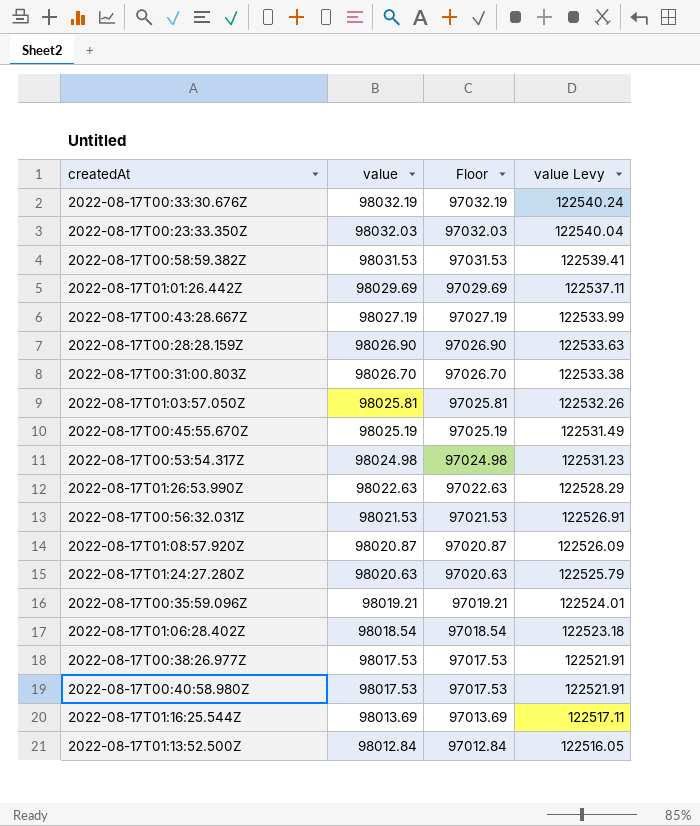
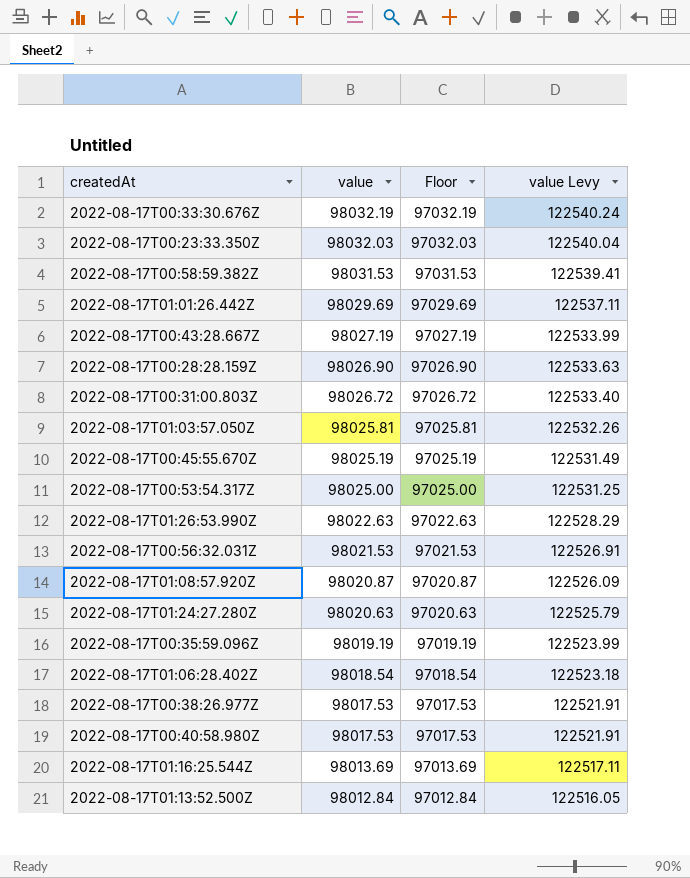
2022-08-17T00:31:00.803Z | value: 98026.70 -> 98026.72
2022-08-17T00:31:00.803Z | Floor: 97026.70 -> 97026.72
2022-08-17T00:31:00.803Z | value Levy: 122533.38 -> 122533.40
2022-08-17T00:53:54.317Z | value: 98024.98 -> 98025.00
2022-08-17T00:53:54.317Z | Floor: 97024.98 -> 97025.00
2022-08-17T00:53:54.317Z | value Levy: 122531.23 -> 122531.25
2022-08-17T00:35:59.096Z | value: 98019.21 -> 98019.19
2022-08-17T00:35:59.096Z | Floor: 97019.21 -> 97019.19
2022-08-17T00:35:59.096Z | value Levy: 122524.01 -> 122523.99

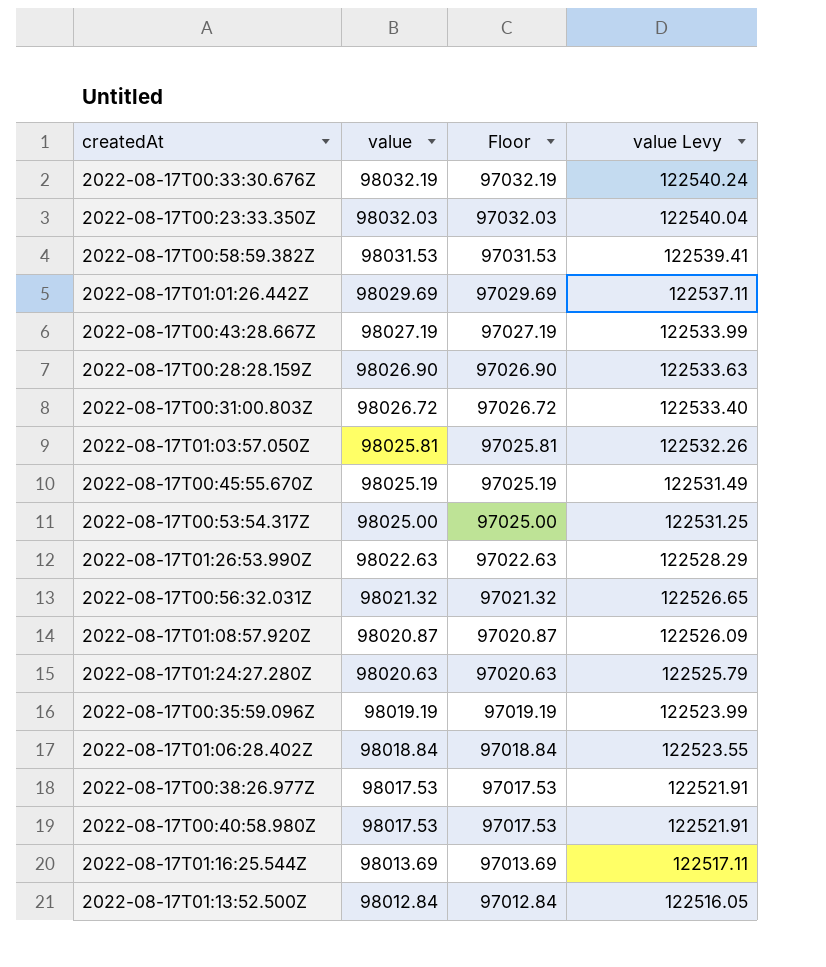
2022-08-17T00:56:32.031Z | value: 98021.53 -> 98021.32
2022-08-17T00:56:32.031Z | Floor: 97021.53 -> 97021.32
2022-08-17T00:56:32.031Z | value Levy: 122526.91 -> 122526.65
2022-08-17T01:06:28.402Z | value: 98018.54 -> 98018.84
2022-08-17T01:06:28.402Z | Floor: 97018.54 -> 97018.84
2022-08-17T01:06:28.402Z | value Levy: 122523.18 -> 122523.55

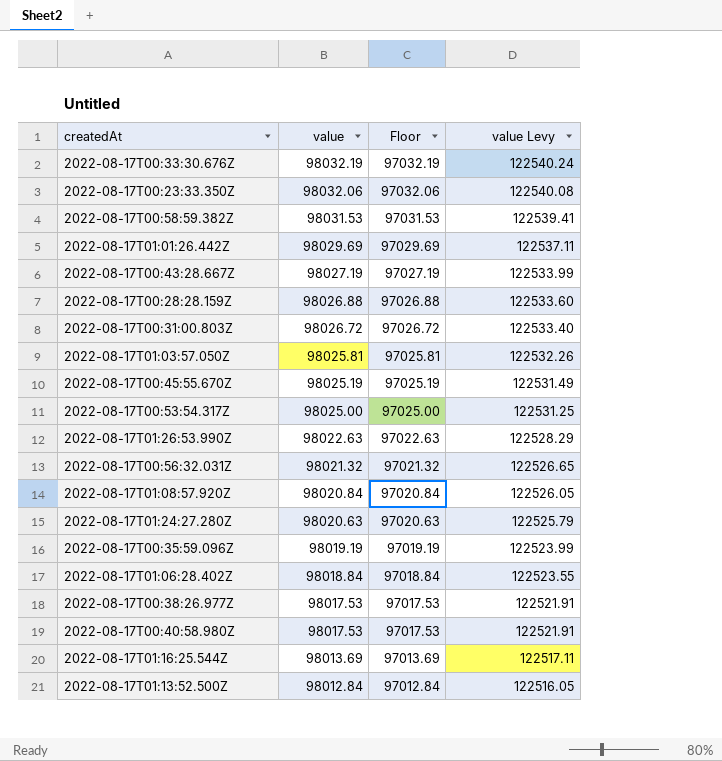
2022-08-17T00:23:33.350Z | value: 98032.03 -> 98032.06
2022-08-17T00:23:33.350Z | Floor: 97032.03 -> 97032.06
2022-08-17T00:23:33.350Z | value Levy: 122540.04 -> 122540.08
2022-08-17T00:28:28.159Z | value: 98026.90 -> 98026.88
2022-08-17T00:28:28.159Z | Floor: 97026.90 -> 97026.88
2022-08-17T00:28:28.159Z | value Levy: 122533.63 -> 122533.60
2022-08-17T01:08:57.920Z | value: 98020.87 -> 98020.84
2022-08-17T01:08:57.920Z | Floor: 97020.87 -> 97020.84
2022-08-17T01:08:57.920Z | value Levy: 122526.09 -> 122526.05

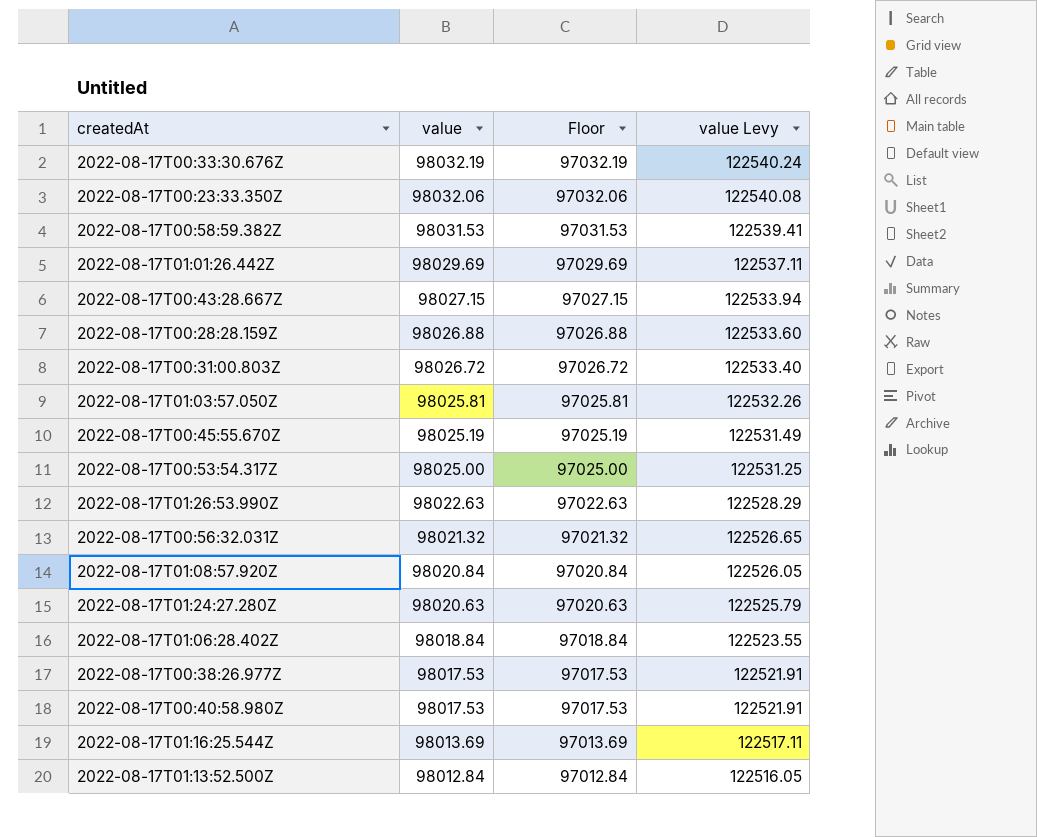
row 2022-08-17T00:35:59.096Z: 98019.19 | 97019.19 | 122523.99 -> none
2022-08-17T00:43:28.667Z | value: 98027.19 -> 98027.15
2022-08-17T00:43:28.667Z | Floor: 97027.19 -> 97027.15
2022-08-17T00:43:28.667Z | value Levy: 122533.99 -> 122533.94

